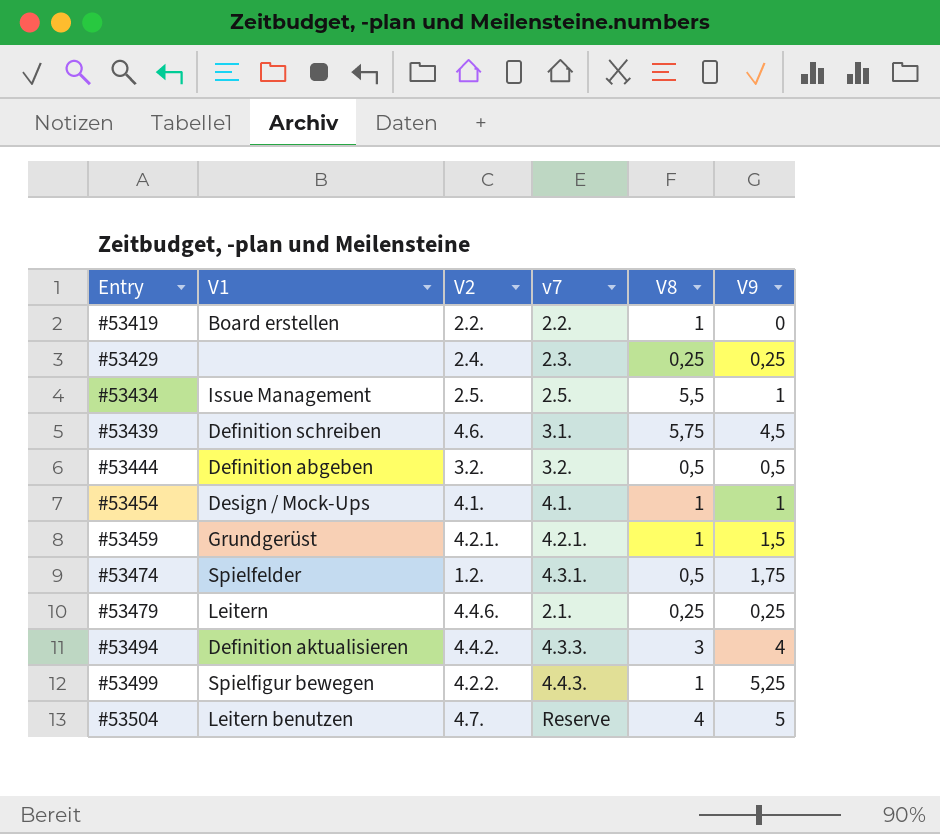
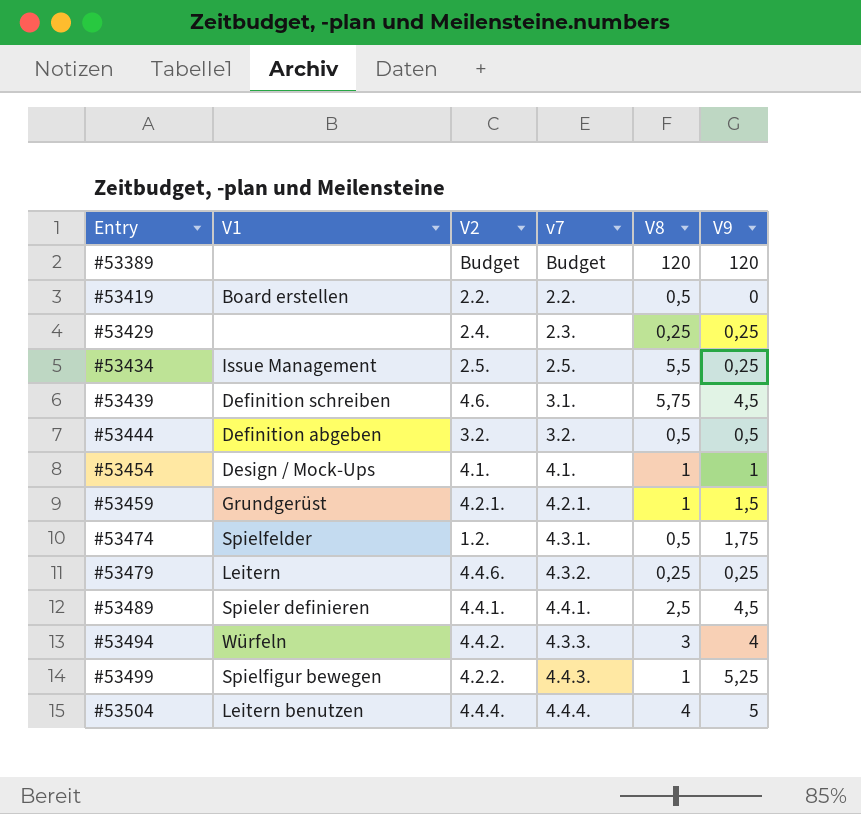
row #53389: none -> none | Budget | Budget | 120 | 120
#53419 | V8: 1 -> 0,5
#53434 | V9: 1 -> 0,25
#53479 | v7: 2.1. -> 4.3.2.
row #53489: none -> Spieler definieren | 4.4.1. | 4.4.1. | 2,5 | 4,5
#53494 | V1: Definition aktualisieren -> Würfeln
#53504 | V2: 4.7. -> 4.4.4.
#53504 | v7: Reserve -> 4.4.4.

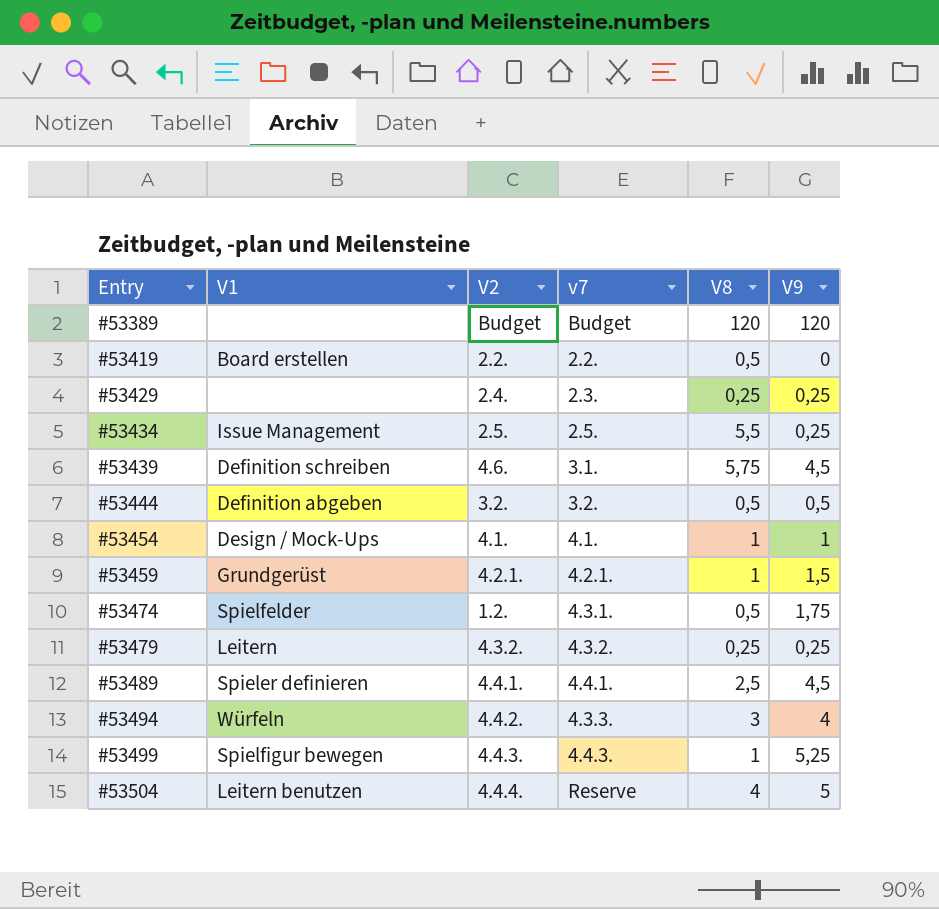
#53479 | V2: 4.4.6. -> 4.3.2.
#53499 | V2: 4.2.2. -> 4.4.3.
#53504 | v7: 4.4.4. -> Reserve

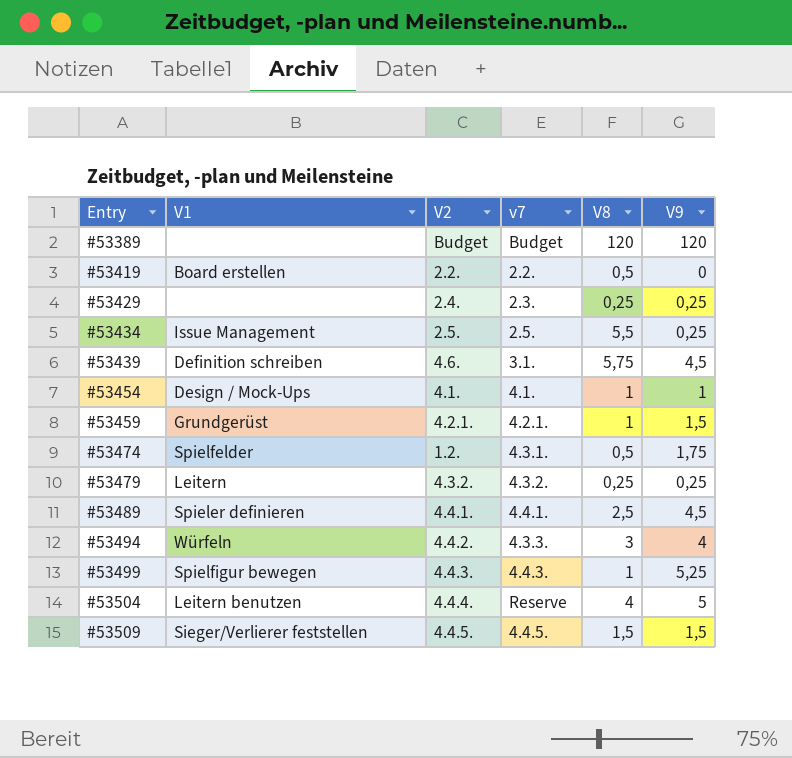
row #53444: Definition abgeben | 3.2. | 3.2. | 0,5 | 0,5 -> none
row #53509: none -> Sieger/Verlierer feststellen | 4.4.5. | 4.4.5. | 1,5 | 1,5

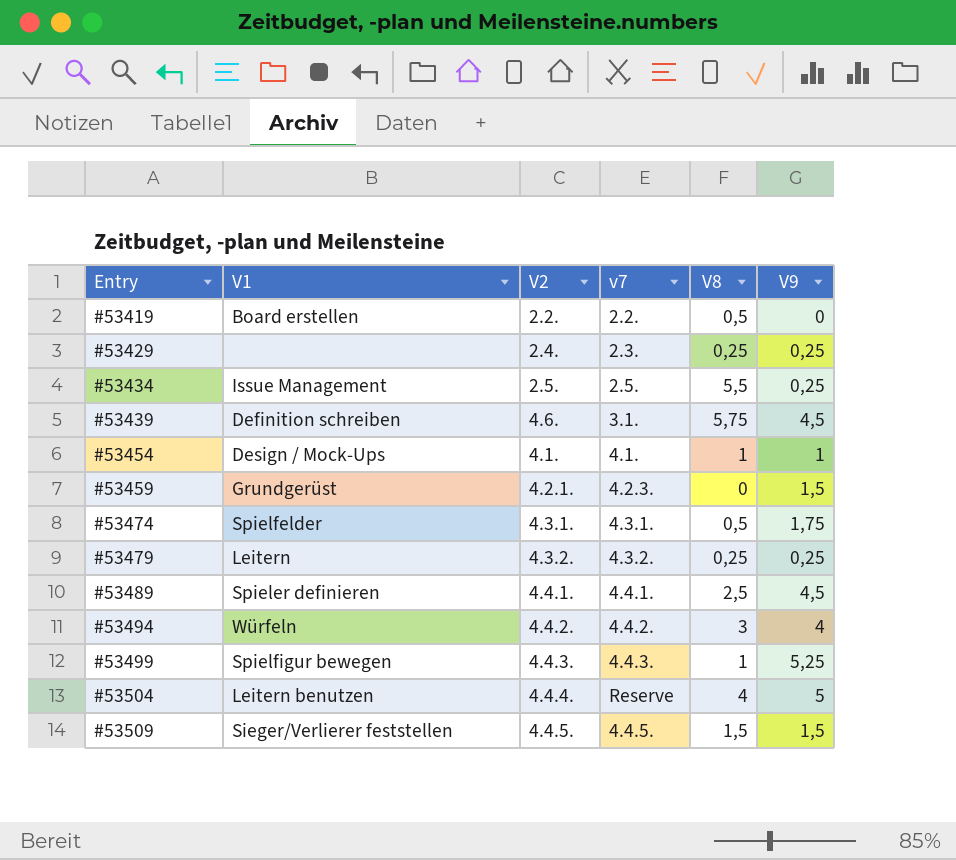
row #53389: none | Budget | Budget | 120 | 120 -> none
#53459 | v7: 4.2.1. -> 4.2.3.
#53459 | V8: 1 -> 0
#53474 | V2: 1.2. -> 4.3.1.
#53494 | v7: 4.3.3. -> 4.4.2.

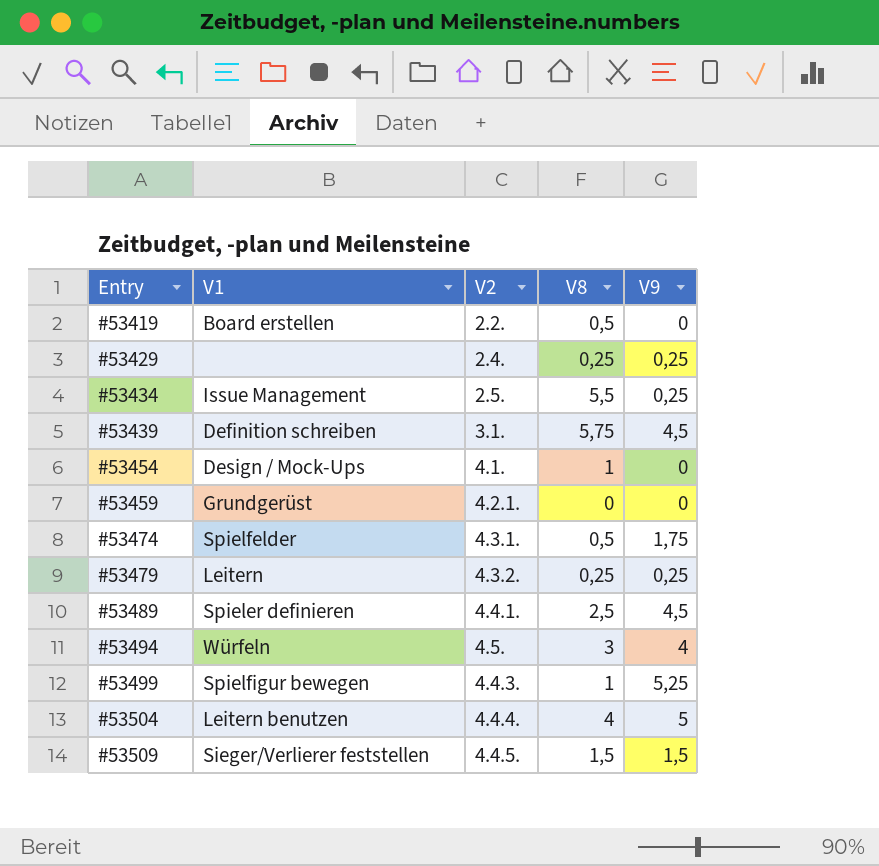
column v7 | position: 4 -> none
#53439 | V2: 4.6. -> 3.1.
#53454 | V9: 1 -> 0
#53459 | V9: 1,5 -> 0
#53494 | V2: 4.4.2. -> 4.5.

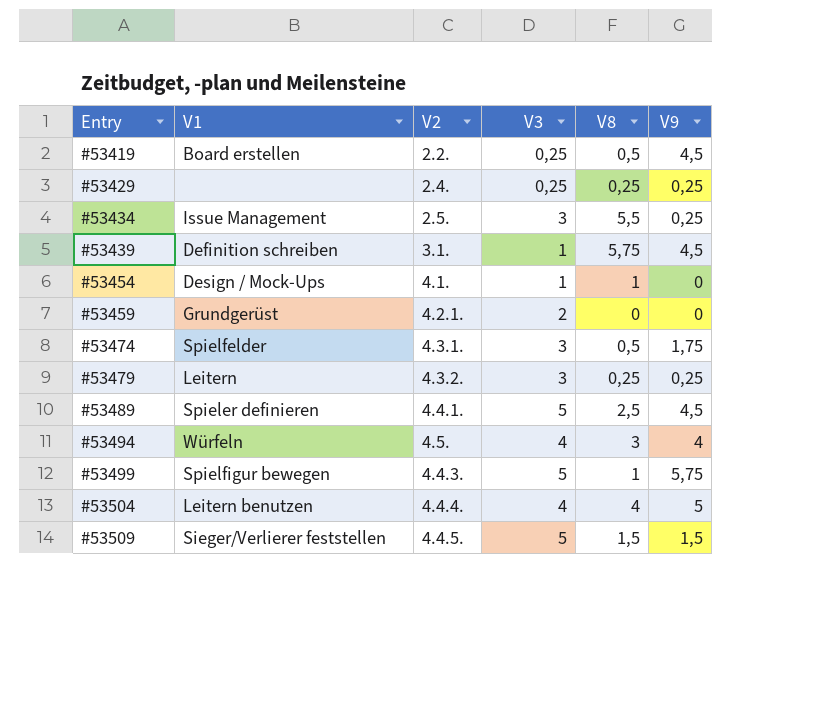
column V3 | position: none -> 4
#53419 | V9: 0 -> 4,5
#53499 | V9: 5,25 -> 5,75

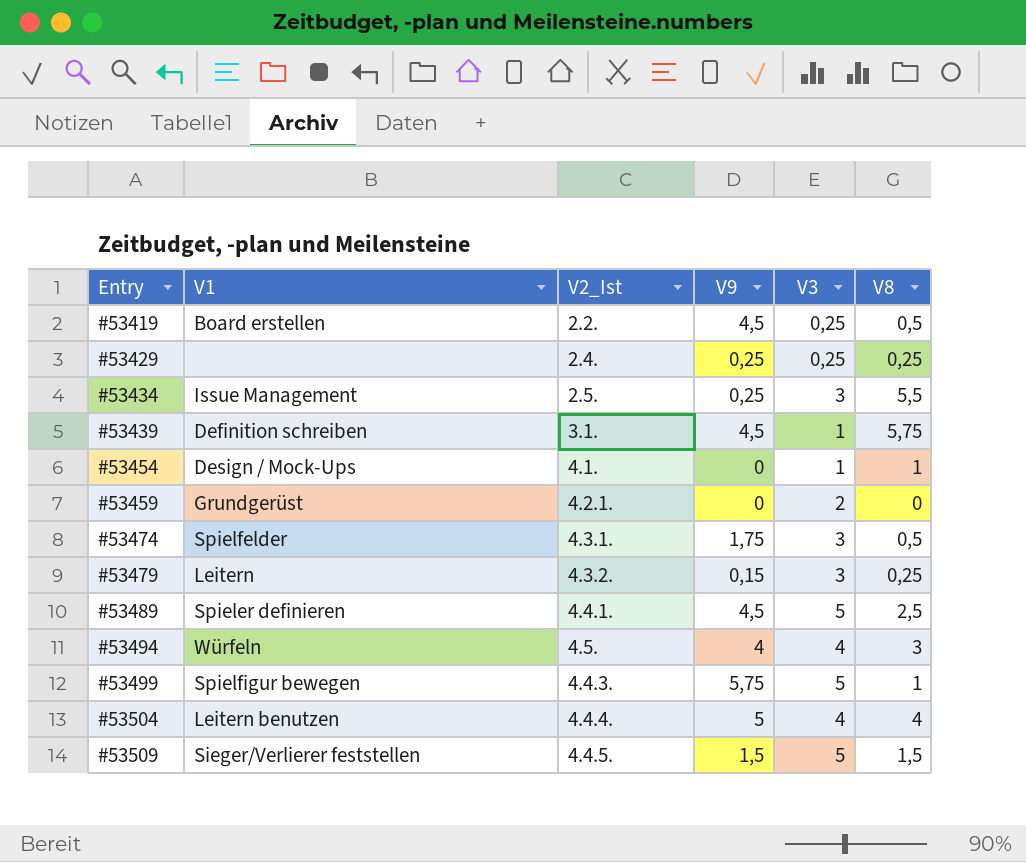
column name: V2 -> V2_Ist
column V9 | position: 6 -> 4
#53479 | V9: 0,25 -> 0,15

